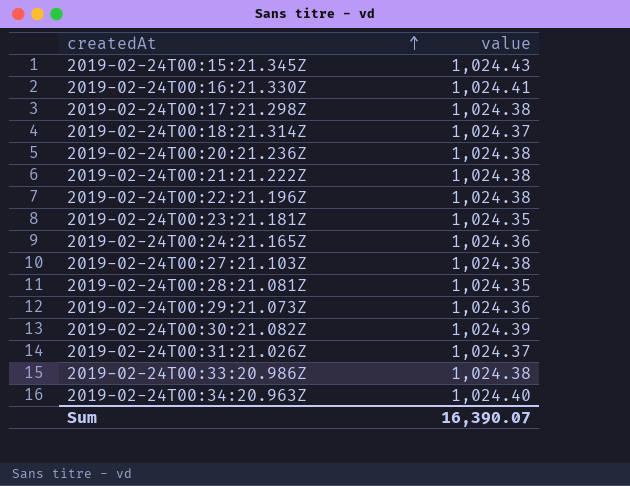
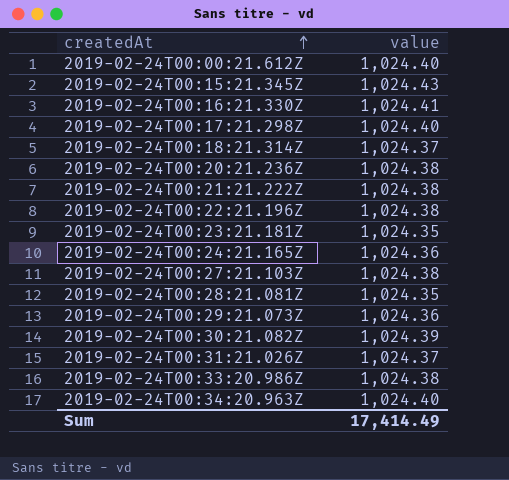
row 2019-02-24T00:00:21.612Z: none -> 1,024.40
2019-02-24T00:17:21.298Z | value: 1,024.38 -> 1,024.40
Sum | value: 16,390.07 -> 17,414.49

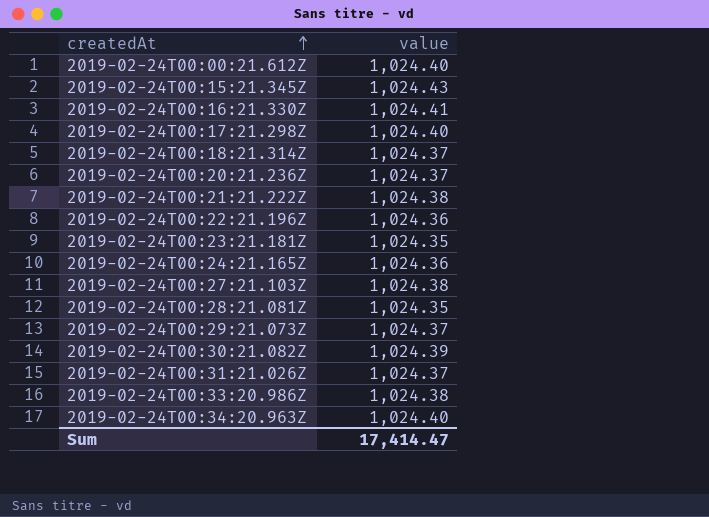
2019-02-24T00:20:21.236Z | value: 1,024.38 -> 1,024.37
2019-02-24T00:22:21.196Z | value: 1,024.38 -> 1,024.36
2019-02-24T00:29:21.073Z | value: 1,024.36 -> 1,024.37
Sum | value: 17,414.49 -> 17,414.47

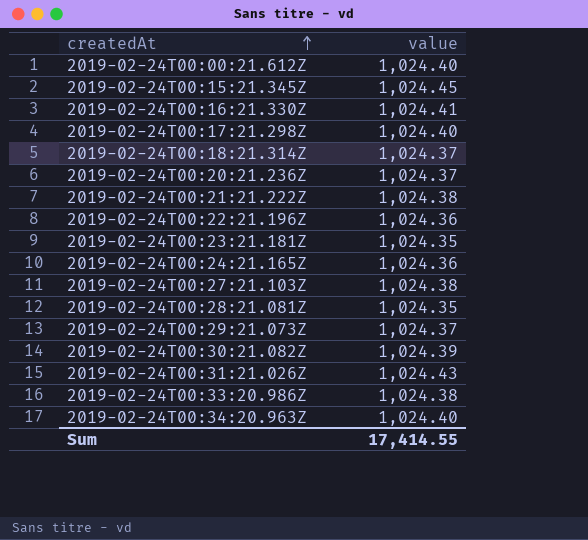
2019-02-24T00:15:21.345Z | value: 1,024.43 -> 1,024.45
2019-02-24T00:31:21.026Z | value: 1,024.37 -> 1,024.43
Sum | value: 17,414.47 -> 17,414.55

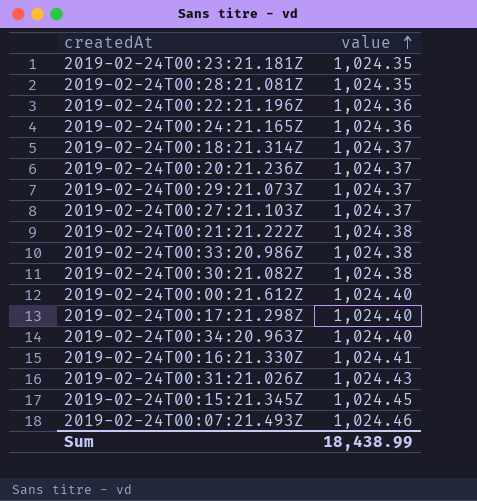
row order: createdAt ascending -> value ascending
2019-02-24T00:27:21.103Z | value: 1,024.38 -> 1,024.37
2019-02-24T00:30:21.082Z | value: 1,024.39 -> 1,024.38
row 2019-02-24T00:07:21.493Z: none -> 1,024.46
Sum | value: 17,414.55 -> 18,438.99

